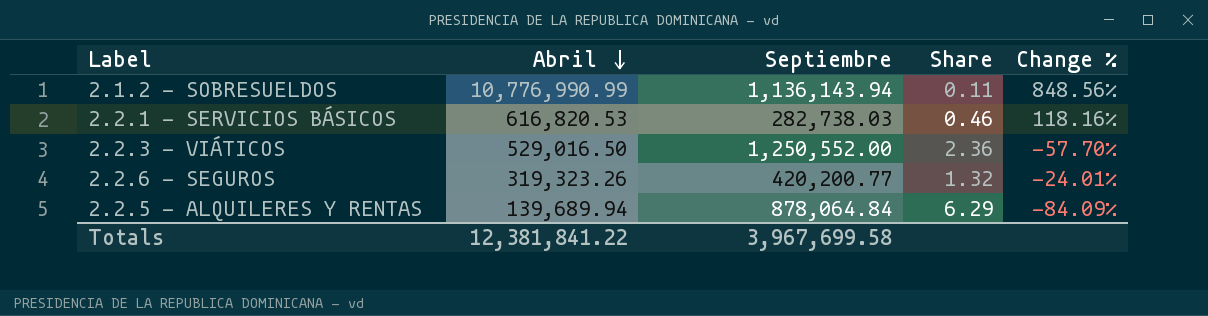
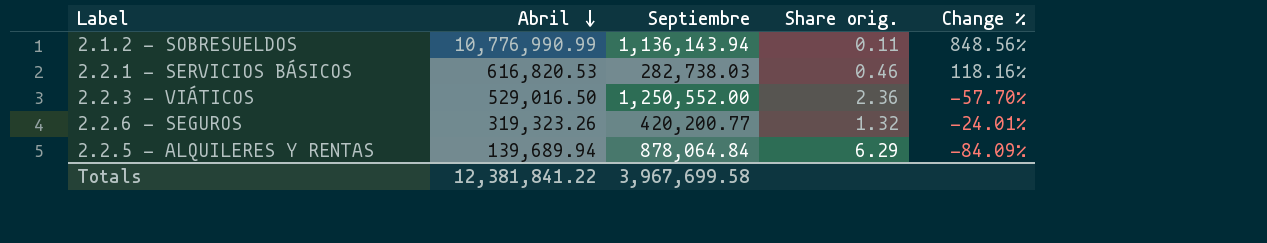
column name: Share -> Share orig.

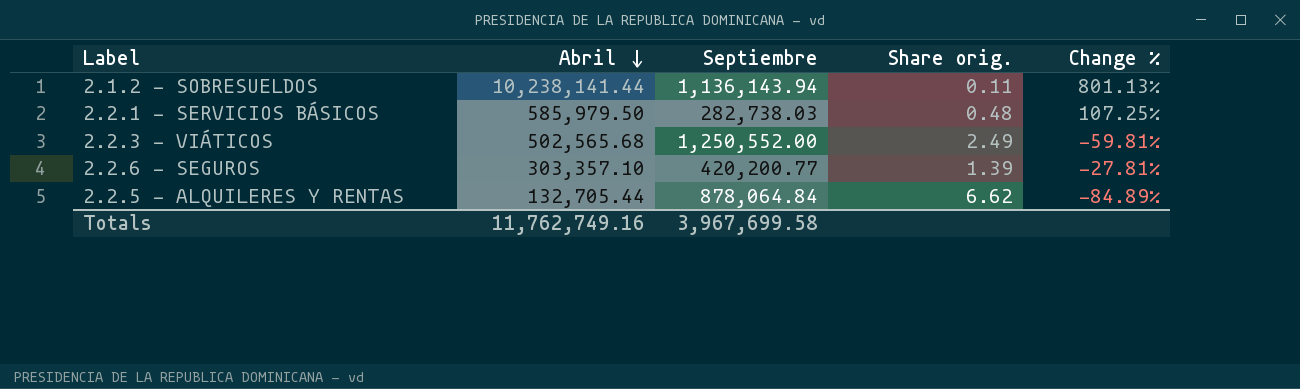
2.1.2 - SOBRESUELDOS | Abril: 10,776,990.99 -> 10,238,141.44
2.1.2 - SOBRESUELDOS | Change %: 848.56% -> 801.13%
2.2.1 - SERVICIOS BÁSICOS | Abril: 616,820.53 -> 585,979.50
2.2.1 - SERVICIOS BÁSICOS | Share orig.: 0.46 -> 0.48
2.2.1 - SERVICIOS BÁSICOS | Change %: 118.16% -> 107.25%
2.2.3 - VIÁTICOS | Abril: 529,016.50 -> 502,565.68
2.2.3 - VIÁTICOS | Share orig.: 2.36 -> 2.49
2.2.3 - VIÁTICOS | Change %: -57.70% -> -59.81%
2.2.6 - SEGUROS | Abril: 319,323.26 -> 303,357.10
2.2.6 - SEGUROS | Share orig.: 1.32 -> 1.39
2.2.6 - SEGUROS | Change %: -24.01% -> -27.81%
2.2.5 - ALQUILERES Y RENTAS | Abril: 139,689.94 -> 132,705.44
2.2.5 - ALQUILERES Y RENTAS | Share orig.: 6.29 -> 6.62
2.2.5 - ALQUILERES Y RENTAS | Change %: -84.09% -> -84.89%
Totals | Abril: 12,381,841.22 -> 11,762,749.16

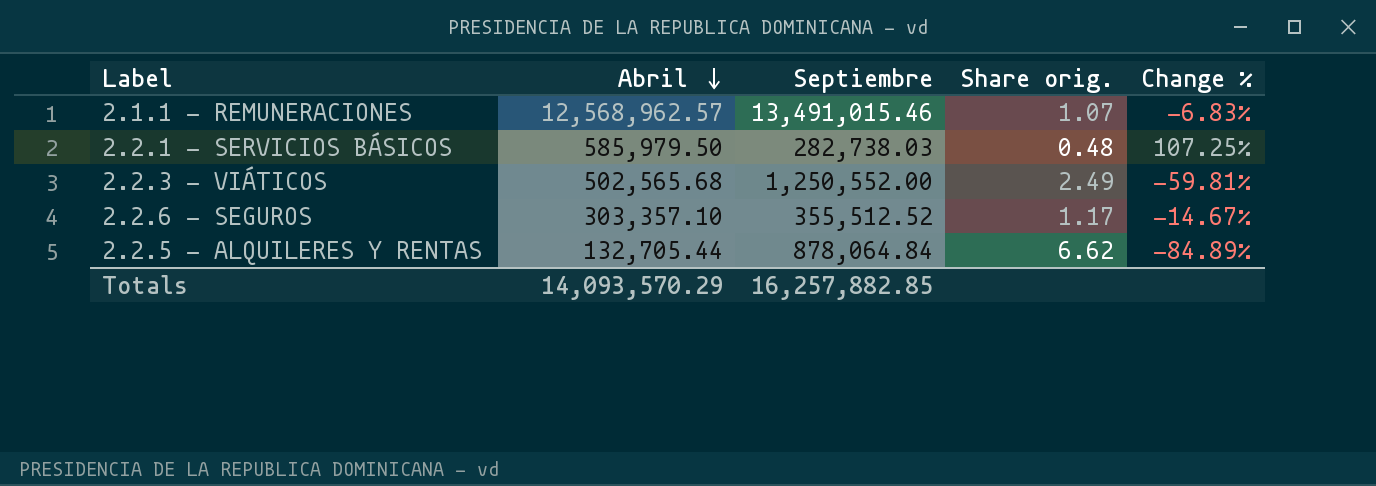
row 2.1.2 - SOBRESUELDOS: 10,238,141.44 | 1,136,143.94 | 0.11 | 801.13% -> none
row 2.1.1 - REMUNERACIONES: none -> 12,568,962.57 | 13,491,015.46 | 1.07 | -6.83%
2.2.6 - SEGUROS | Septiembre: 420,200.77 -> 355,512.52
2.2.6 - SEGUROS | Share orig.: 1.39 -> 1.17
2.2.6 - SEGUROS | Change %: -27.81% -> -14.67%
Totals | Abril: 11,762,749.16 -> 14,093,570.29
Totals | Septiembre: 3,967,699.58 -> 16,257,882.85

